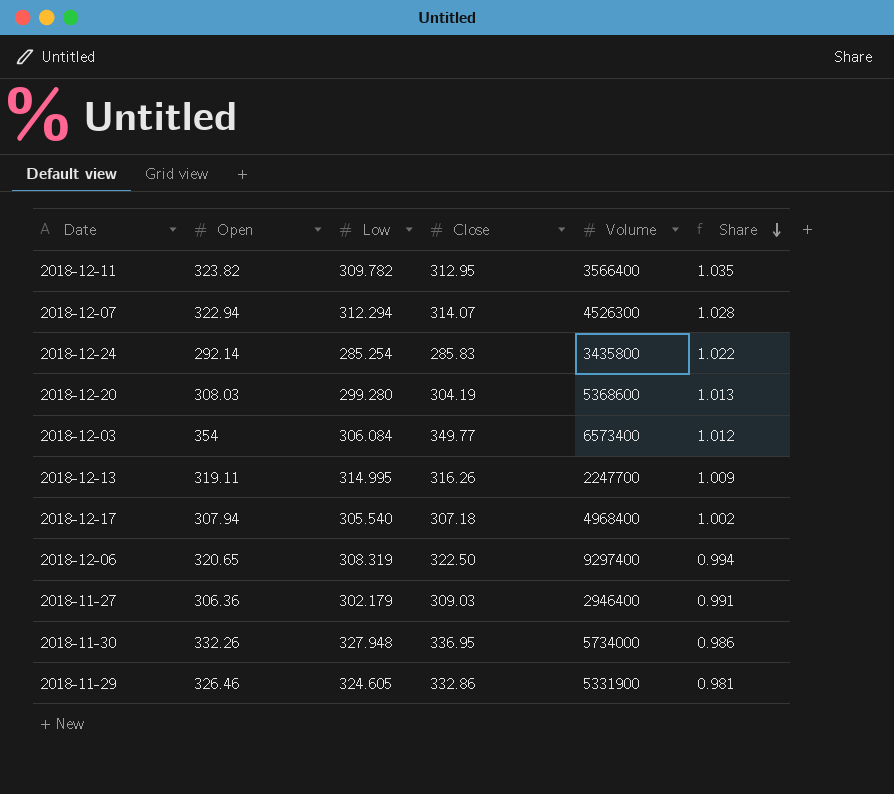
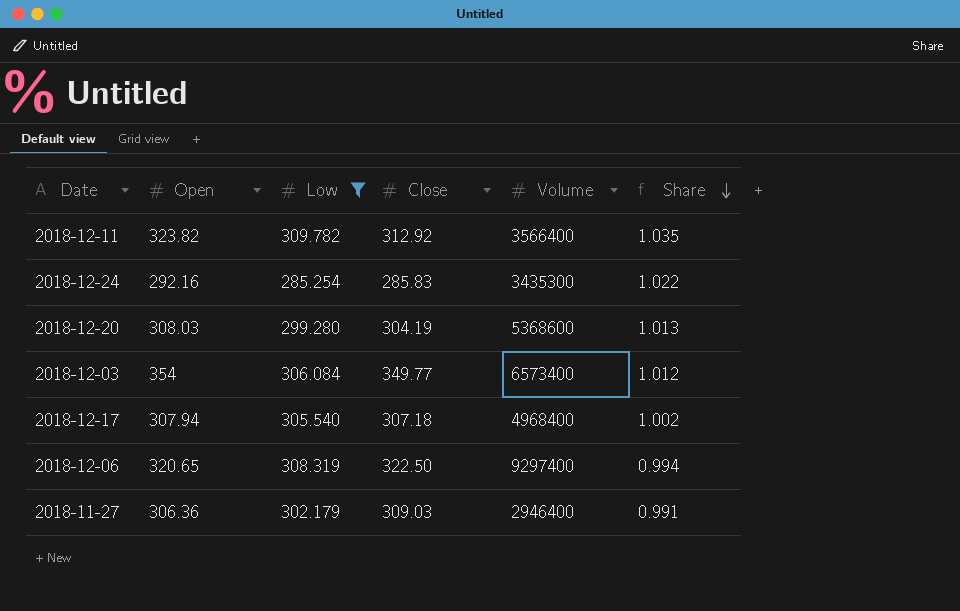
filter: none -> Low <= 309.782
2018-12-11 | Close: 312.95 -> 312.92
2018-12-24 | Open: 292.14 -> 292.16
2018-12-24 | Volume: 3435800 -> 3435300

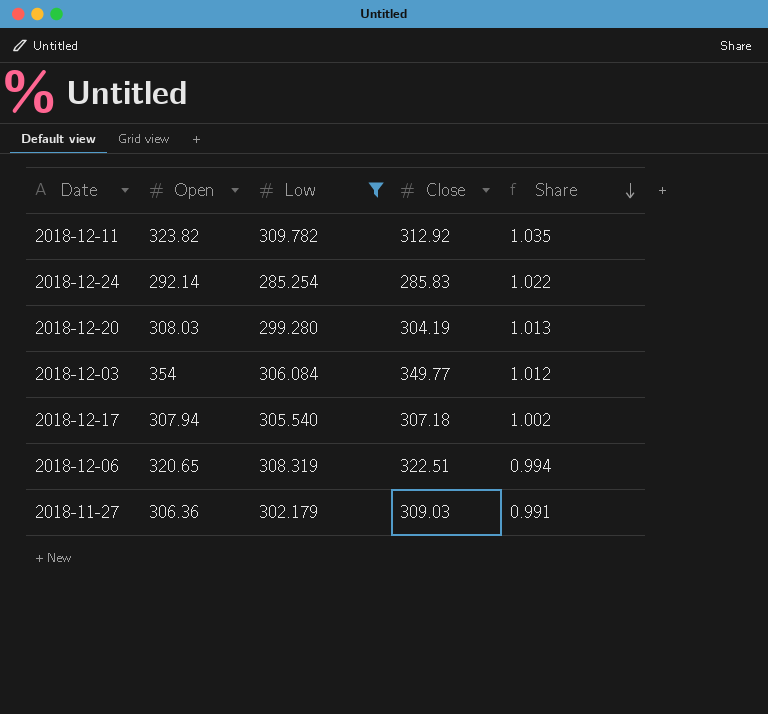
column Volume | position: 5 -> none
2018-12-24 | Open: 292.16 -> 292.14
2018-12-06 | Close: 322.50 -> 322.51

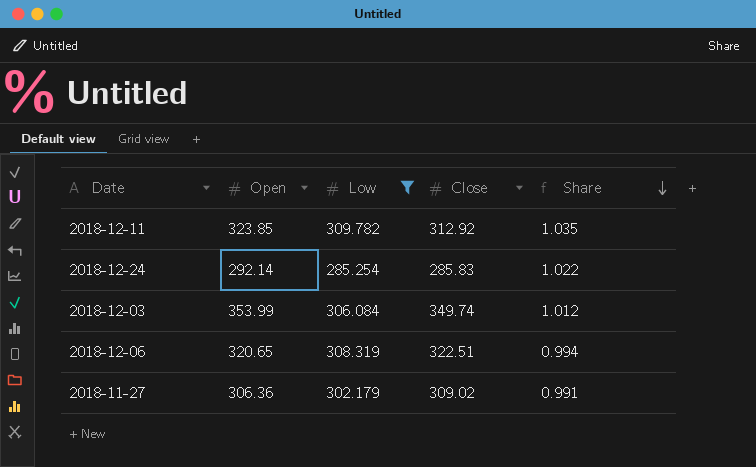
row 2018-12-20: 308.03 | 299.280 | 304.19 | 1.013 -> none
row 2018-12-17: 307.94 | 305.540 | 307.18 | 1.002 -> none
2018-12-11 | Open: 323.82 -> 323.85
2018-12-03 | Open: 354 -> 353.99
2018-12-03 | Close: 349.77 -> 349.74
2018-11-27 | Close: 309.03 -> 309.02

